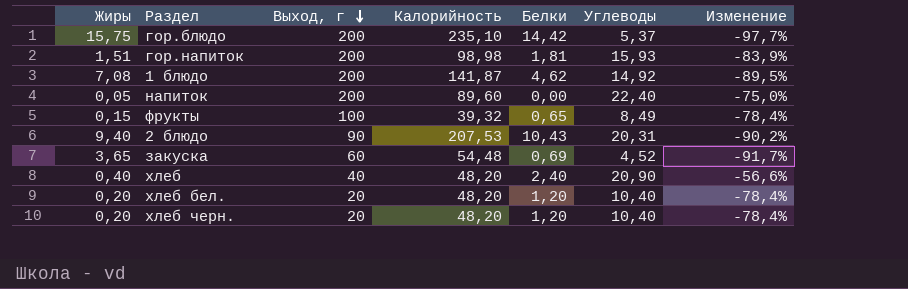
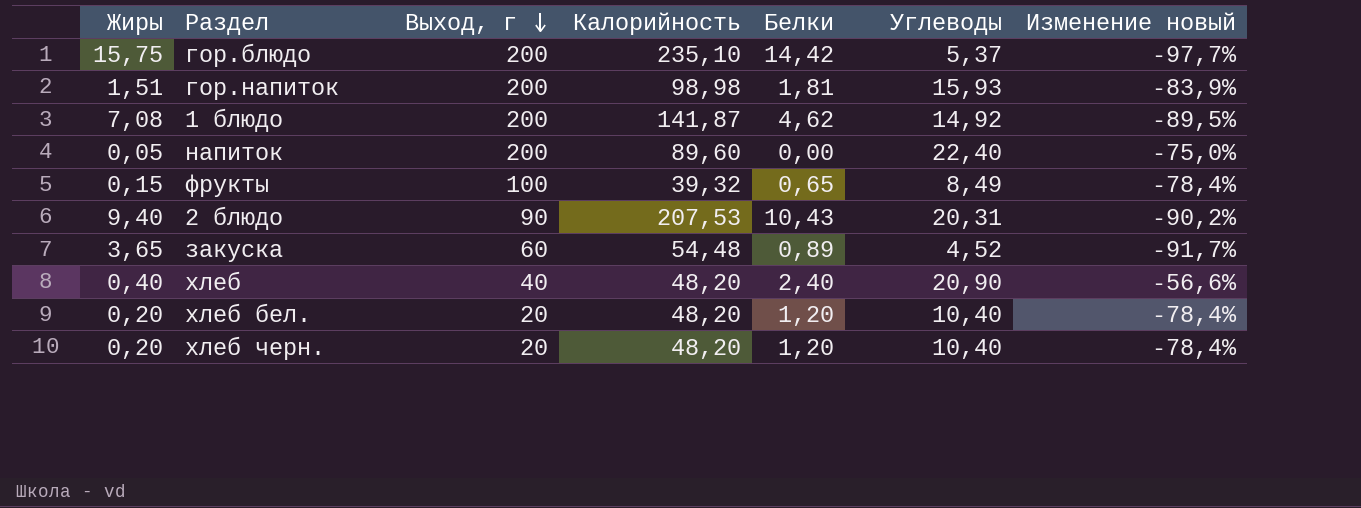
column name: Изменение -> Изменение новый
закуска | Белки: 0,69 -> 0,89

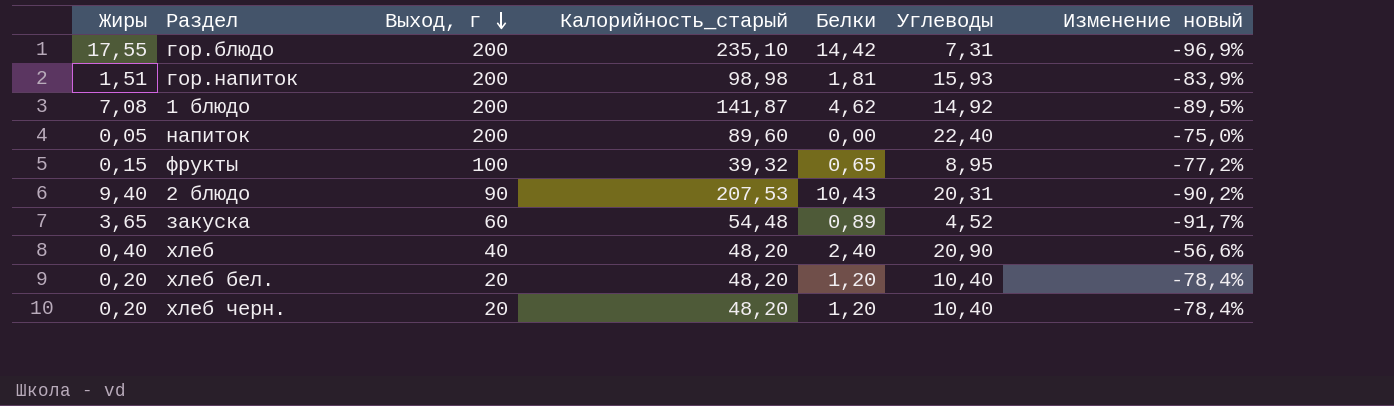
column name: Калорийность -> Калорийность_старый
гор.блюдо | Жиры: 15,75 -> 17,55
гор.блюдо | Углеводы: 5,37 -> 7,31
гор.блюдо | Изменение новый: -97,7% -> -96,9%
фрукты | Углеводы: 8,49 -> 8,95
фрукты | Изменение новый: -78,4% -> -77,2%

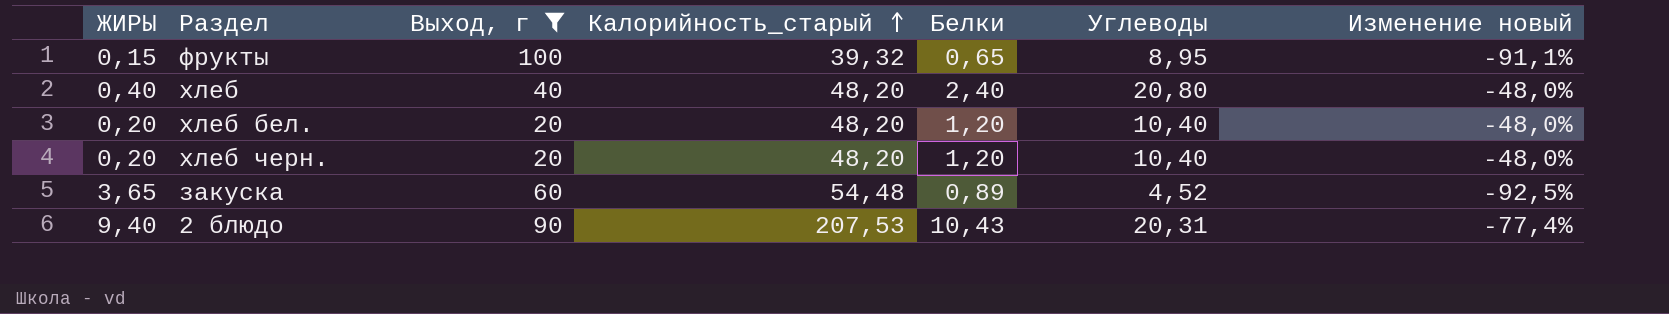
filter: none -> Выход, г != 200
row order: Выход, г descending -> Калорийность_старый ascending
column name: Жиры -> ЖИРЫ
column Изменение новый | formula: ([Углеводы] - [Калорийность_старый]) / [Калорийность_старый] -> ([Углеводы] - [Выход, г]) / [Выход, г]
хлеб | Углеводы: 20,90 -> 20,80

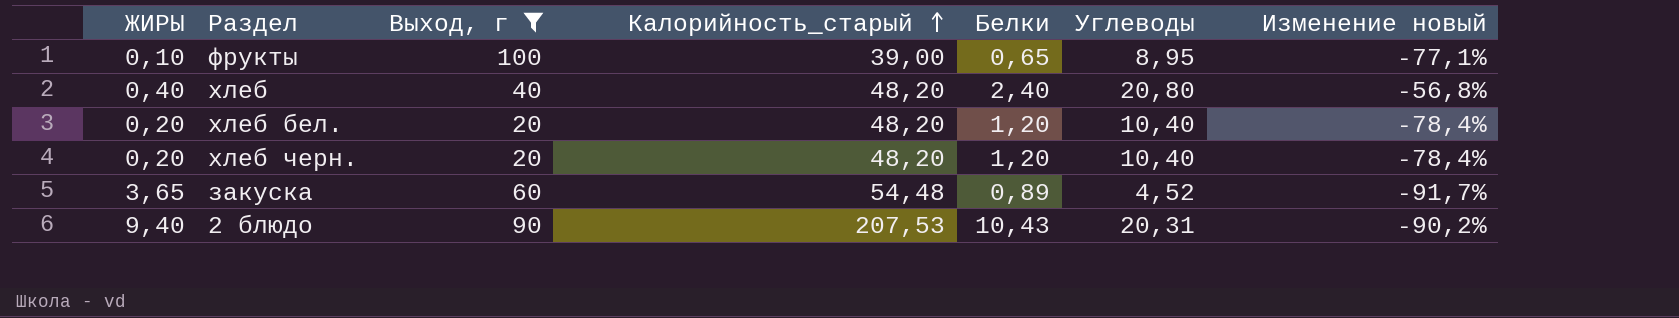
column Изменение новый | formula: ([Углеводы] - [Выход, г]) / [Выход, г] -> ([Углеводы] - [Калорийность_старый]) / [Калорийность_старый]
фрукты | ЖИРЫ: 0,15 -> 0,10
фрукты | Калорийность_старый: 39,32 -> 39,00

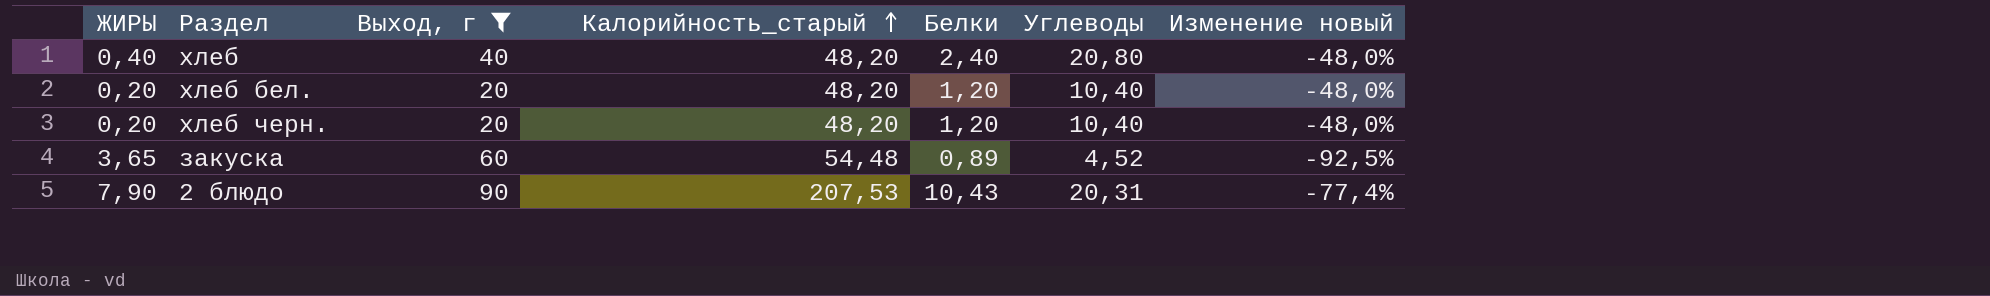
column Изменение новый | formula: ([Углеводы] - [Калорийность_старый]) / [Калорийность_старый] -> ([Углеводы] - [Выход, г]) / [Выход, г]
row фрукты: 0,10 | 100 | 39,00 | 0,65 | 8,95 | -77,1% -> none
2 блюдо | ЖИРЫ: 9,40 -> 7,90

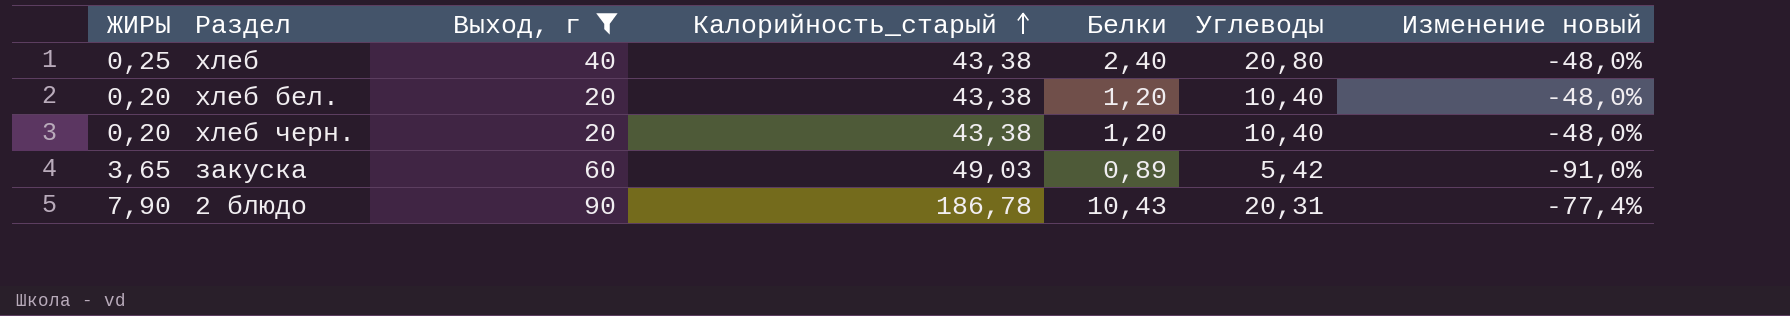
хлеб | ЖИРЫ: 0,40 -> 0,25
хлеб | Калорийность_старый: 48,20 -> 43,38
хлеб бел. | Калорийность_старый: 48,20 -> 43,38
хлеб черн. | Калорийность_старый: 48,20 -> 43,38
закуска | Калорийность_старый: 54,48 -> 49,03
закуска | Углеводы: 4,52 -> 5,42
закуска | Изменение новый: -92,5% -> -91,0%
2 блюдо | Калорийность_старый: 207,53 -> 186,78

